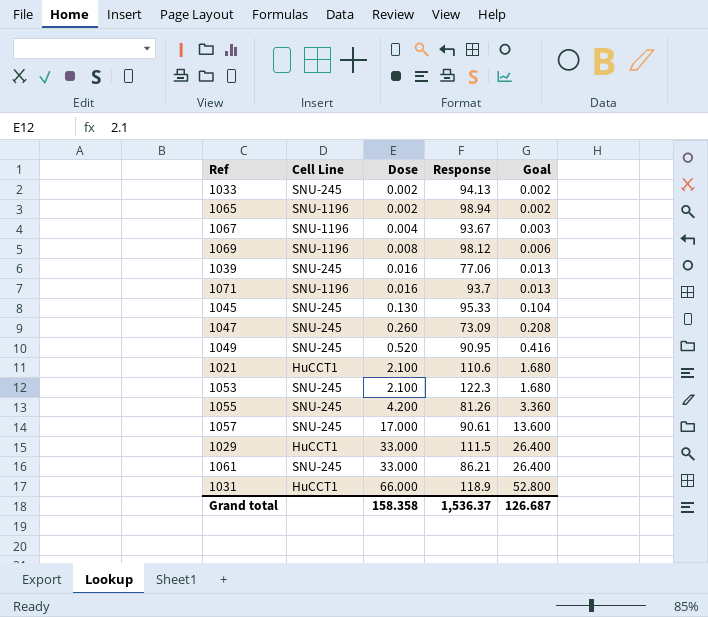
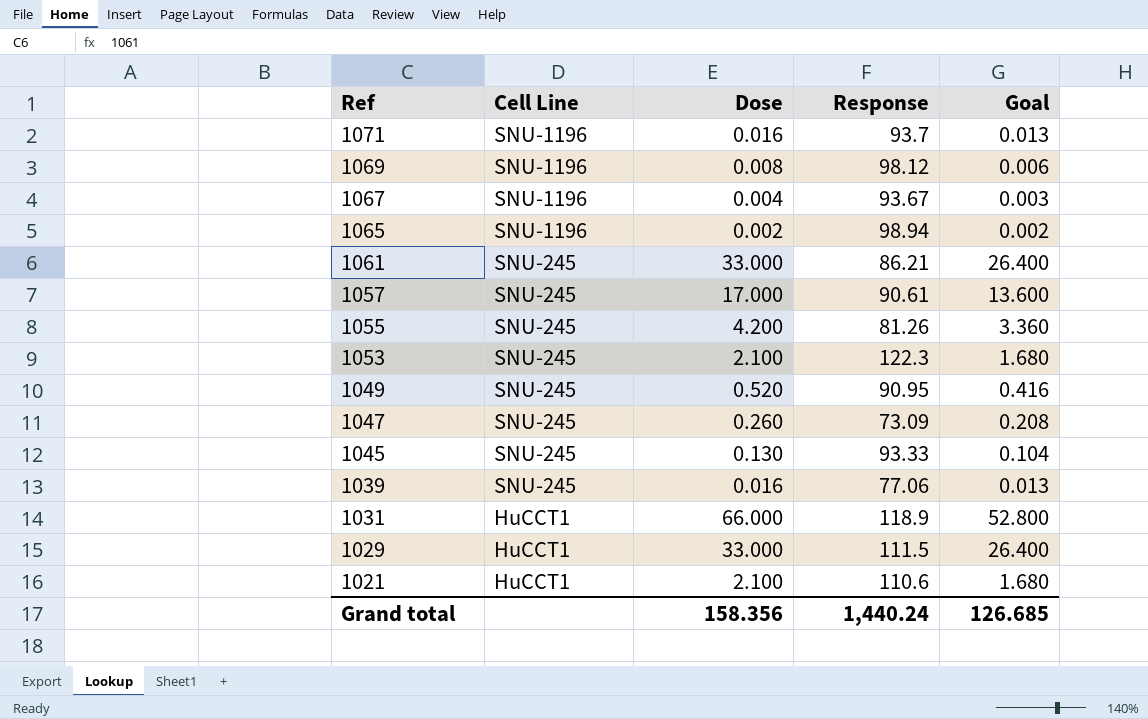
row order: Dose ascending -> Ref descending
row 1033: SNU-245 | 0.002 | 94.13 | 0.002 -> none
1045 | Response: 95.33 -> 93.33
Grand total | Dose: 158.358 -> 158.356
Grand total | Response: 1,536.37 -> 1,440.24
Grand total | Goal: 126.687 -> 126.685

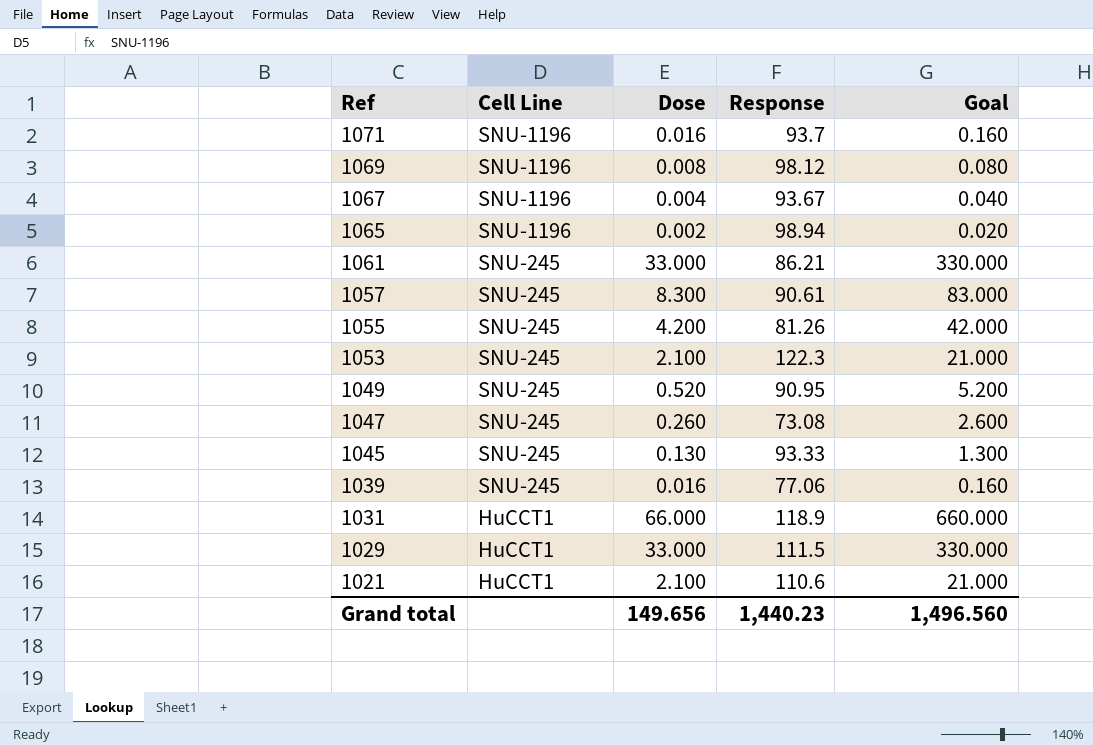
column Goal | formula: [Dose] * 0.8 -> [Dose] * 10
1057 | Dose: 17.000 -> 8.300
1047 | Response: 73.09 -> 73.08
Grand total | Dose: 158.356 -> 149.656
Grand total | Response: 1,440.24 -> 1,440.23
Grand total | Goal: 126.685 -> 1,496.560

